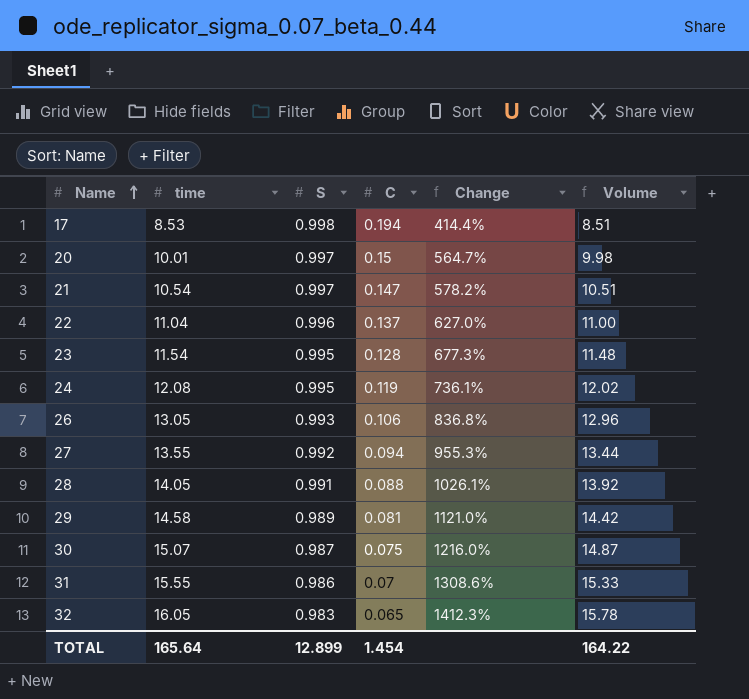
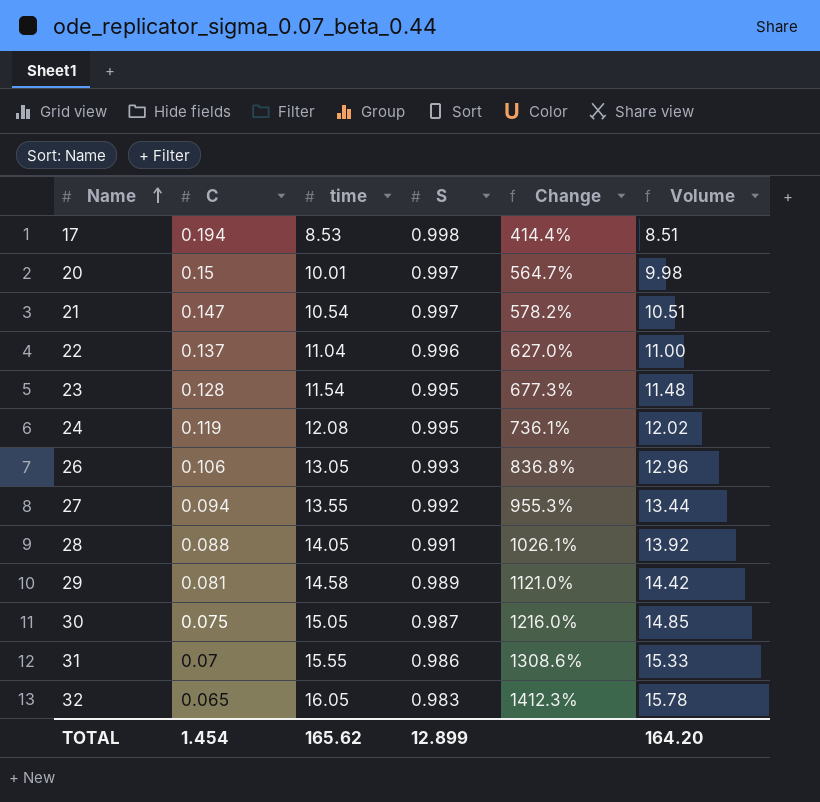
column C | position: 4 -> 2
30 | time: 15.07 -> 15.05
30 | Volume: 14.87 -> 14.85
TOTAL | time: 165.64 -> 165.62
TOTAL | Volume: 164.22 -> 164.20

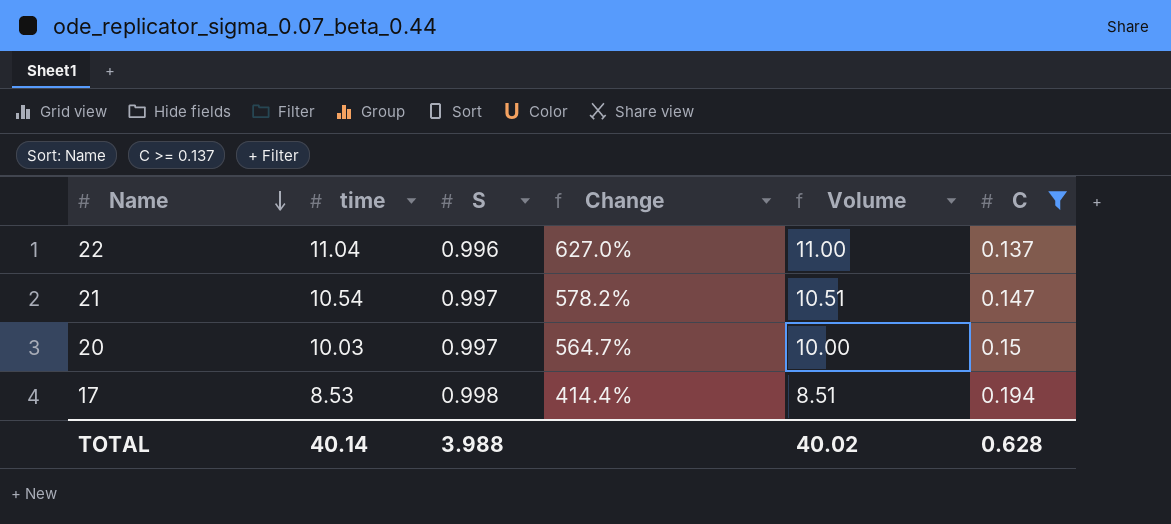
filter: none -> C >= 0.137
row order: Name ascending -> Name descending
column C | position: 2 -> 6
20 | time: 10.01 -> 10.03
20 | Volume: 9.98 -> 10.00
TOTAL | time: 165.62 -> 40.14
TOTAL | S: 12.899 -> 3.988
TOTAL | Volume: 164.20 -> 40.02
TOTAL | C: 1.454 -> 0.628

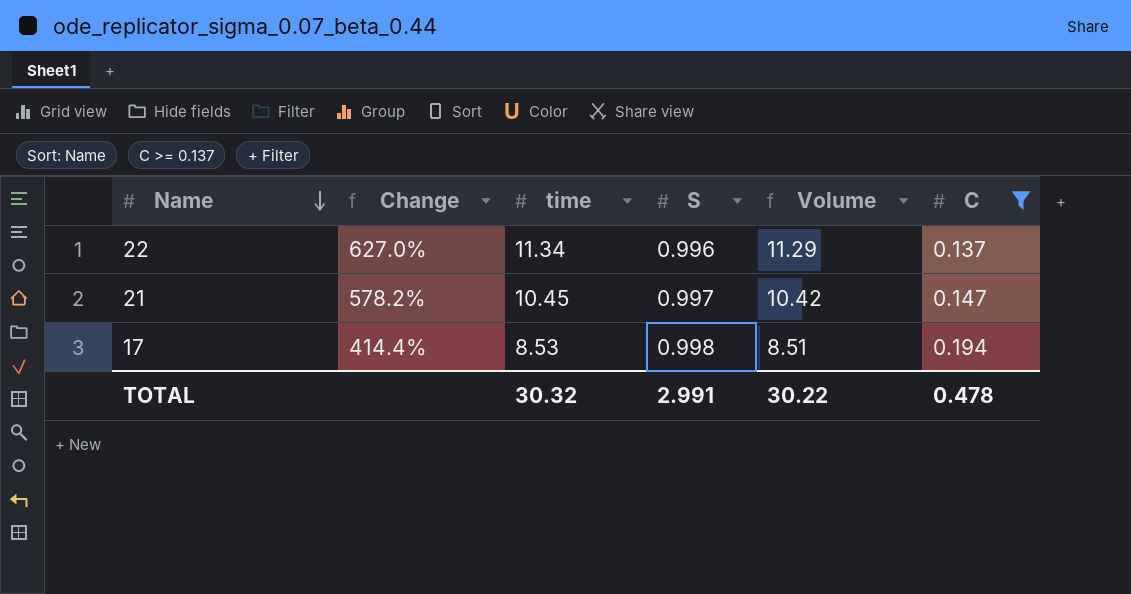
column Change | position: 4 -> 2
row 20: 10.03 | 0.997 | 564.7% | 10.00 | 0.15 -> none
22 | time: 11.04 -> 11.34
22 | Volume: 11.00 -> 11.29
21 | time: 10.54 -> 10.45
21 | Volume: 10.51 -> 10.42
TOTAL | time: 40.14 -> 30.32
TOTAL | S: 3.988 -> 2.991
TOTAL | Volume: 40.02 -> 30.22
TOTAL | C: 0.628 -> 0.478

